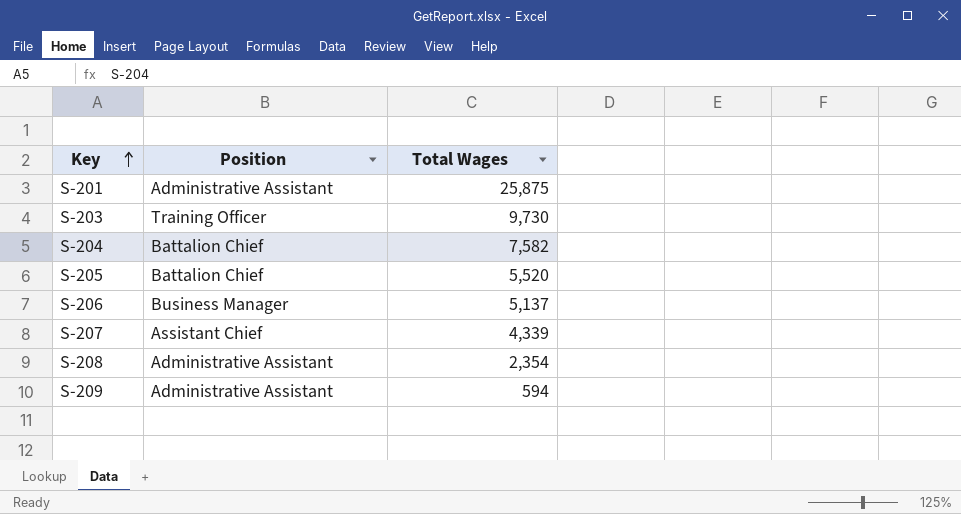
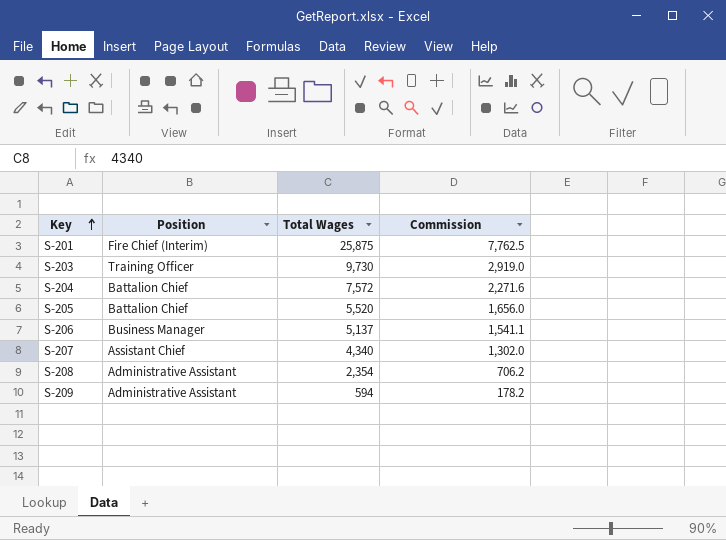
column Commission | formula: none -> [Total Wages] * 0.3
S-201 | Position: Administrative Assistant -> Fire Chief (Interim)
S-204 | Total Wages: 7,582 -> 7,572
S-207 | Total Wages: 4,339 -> 4,340

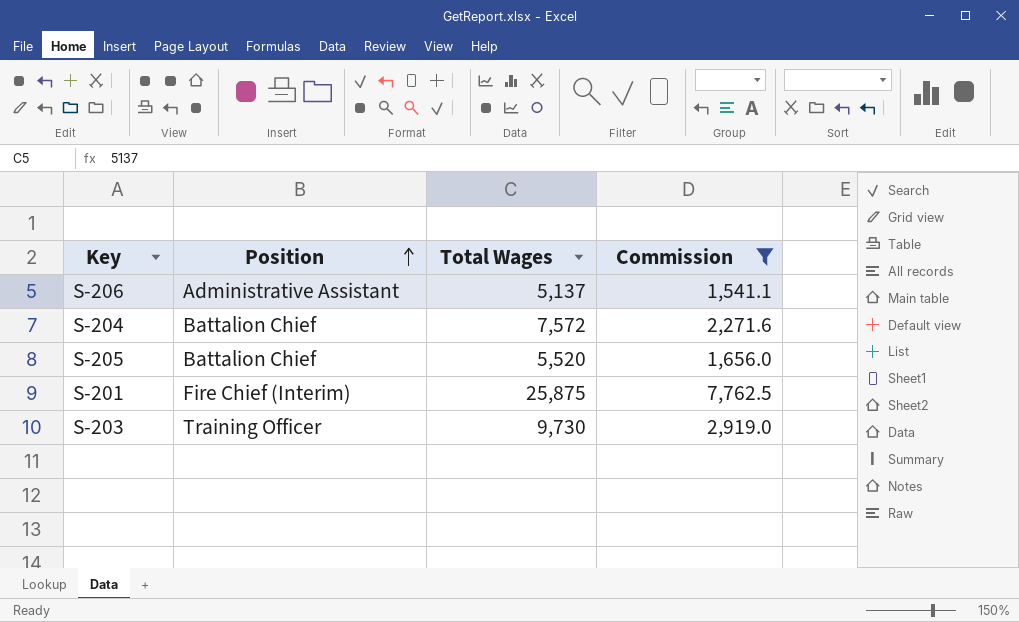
filter: none -> Commission >= 1,541.1
row order: Key ascending -> Position ascending
S-206 | Position: Business Manager -> Administrative Assistant

